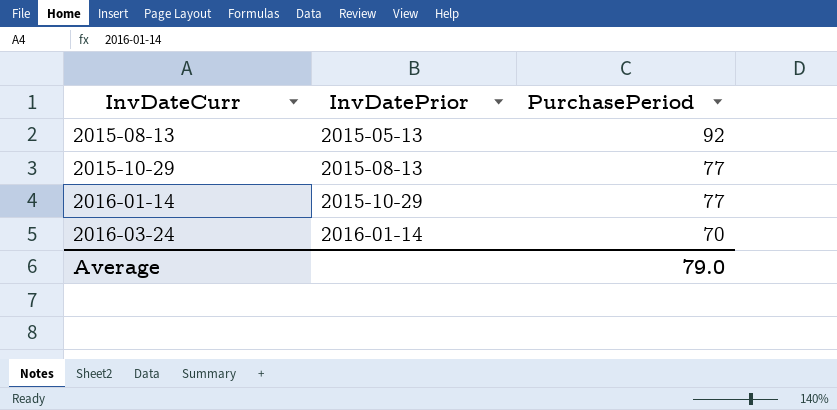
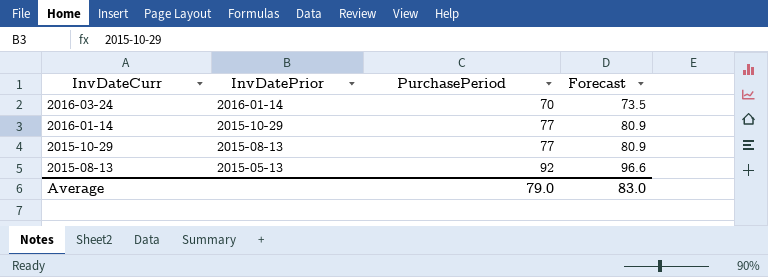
row order: InvDateCurr ascending -> InvDateCurr descending
column Forecast | formula: none -> [PurchasePeriod] * 1.05

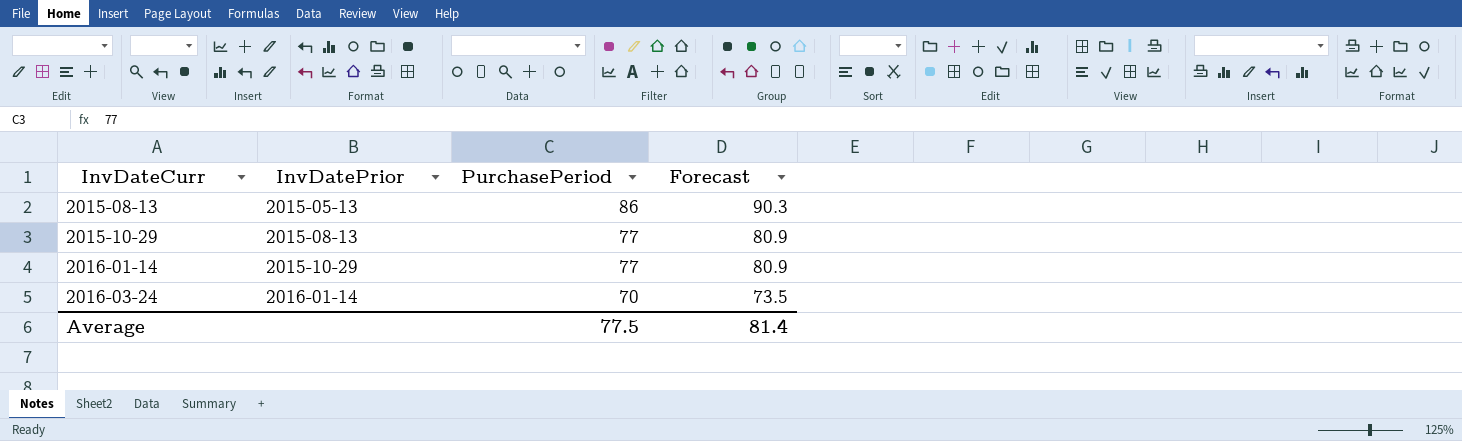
row order: InvDateCurr descending -> InvDateCurr ascending
2015-08-13 | PurchasePeriod: 92 -> 86
2015-08-13 | Forecast: 96.6 -> 90.3
Average | PurchasePeriod: 79.0 -> 77.5
Average | Forecast: 83.0 -> 81.4

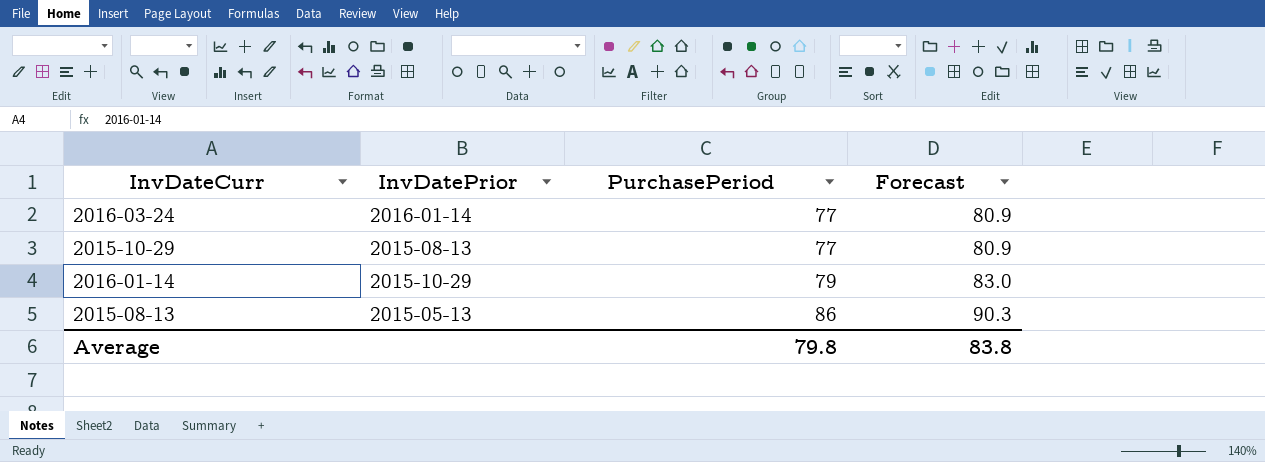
row order: InvDateCurr ascending -> PurchasePeriod ascending
2016-03-24 | PurchasePeriod: 70 -> 77
2016-03-24 | Forecast: 73.5 -> 80.9
2016-01-14 | PurchasePeriod: 77 -> 79
2016-01-14 | Forecast: 80.9 -> 83.0
Average | PurchasePeriod: 77.5 -> 79.8
Average | Forecast: 81.4 -> 83.8

